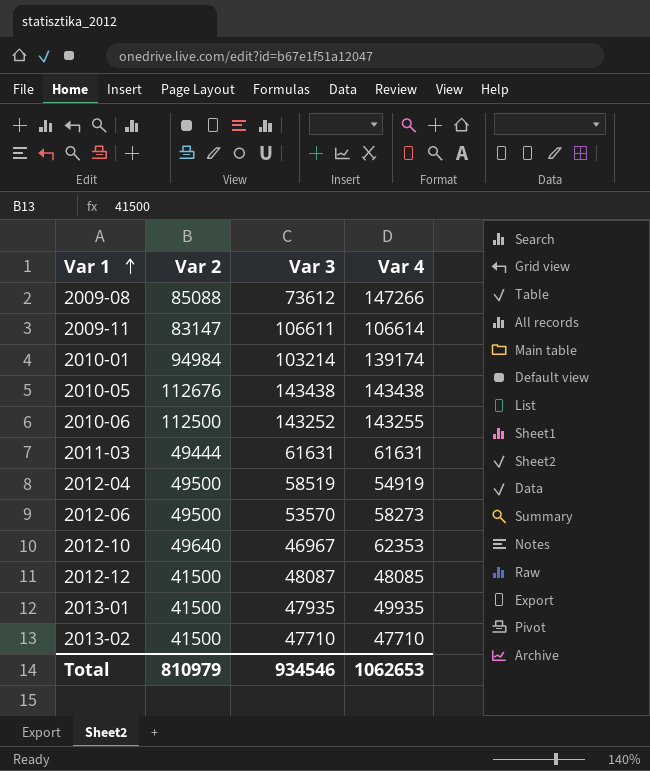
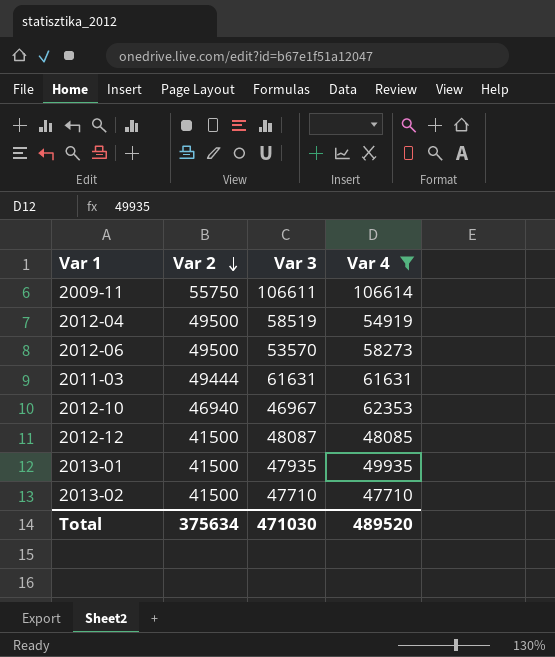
filter: none -> Var 4 <= 106614
row order: Var 1 ascending -> Var 2 descending
2009-11 | Var 2: 83147 -> 55750
2012-10 | Var 2: 49640 -> 46940
Total | Var 2: 810979 -> 375634
Total | Var 3: 934546 -> 471030
Total | Var 4: 1062653 -> 489520

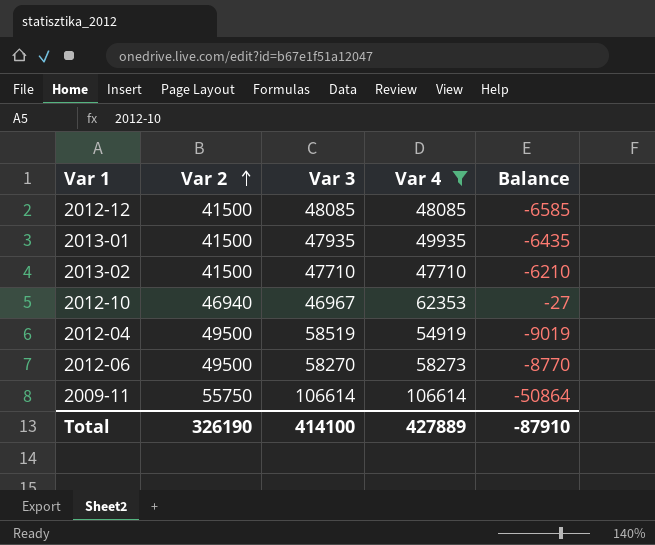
row order: Var 2 descending -> Var 2 ascending
column Balance | formula: none -> [Var 2] - [Var 3]
row 2011-03: 49444 | 61631 | 61631 -> none
2012-12 | Var 3: 48087 -> 48085
2012-06 | Var 3: 53570 -> 58270
2009-11 | Var 3: 106611 -> 106614
Total | Var 2: 375634 -> 326190
Total | Var 3: 471030 -> 414100
Total | Var 4: 489520 -> 427889

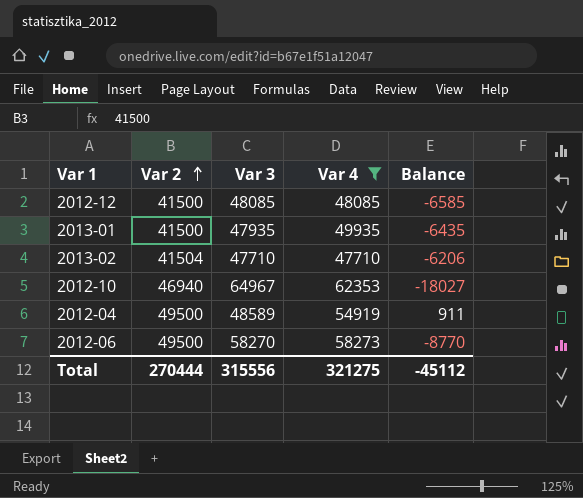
row 2009-11: 55750 | 106614 | 106614 | -50864 -> none
2013-02 | Var 2: 41500 -> 41504
2013-02 | Balance: -6210 -> -6206
2012-10 | Var 3: 46967 -> 64967
2012-10 | Balance: -27 -> -18027
2012-04 | Var 3: 58519 -> 48589
2012-04 | Balance: -9019 -> 911
Total | Var 2: 326190 -> 270444
Total | Var 3: 414100 -> 315556
Total | Var 4: 427889 -> 321275
Total | Balance: -87910 -> -45112

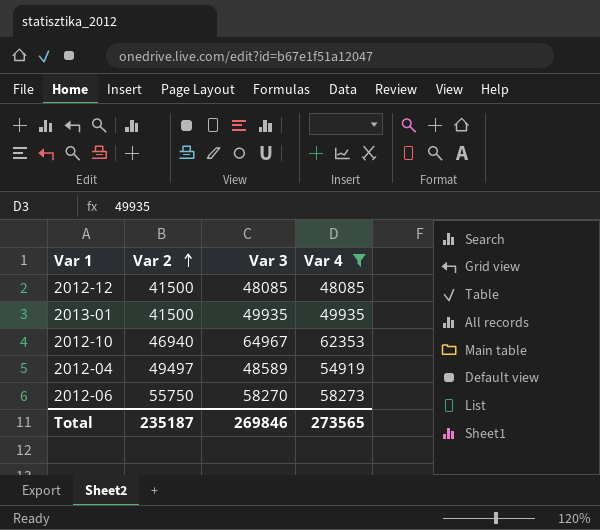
column Balance | formula: [Var 2] - [Var 3] -> none
row 2013-02: 41504 | 47710 | 47710 | -6206 -> none
2013-01 | Var 3: 47935 -> 49935
2012-04 | Var 2: 49500 -> 49497
2012-06 | Var 2: 49500 -> 55750
Total | Var 2: 270444 -> 235187
Total | Var 3: 315556 -> 269846
Total | Var 4: 321275 -> 273565

